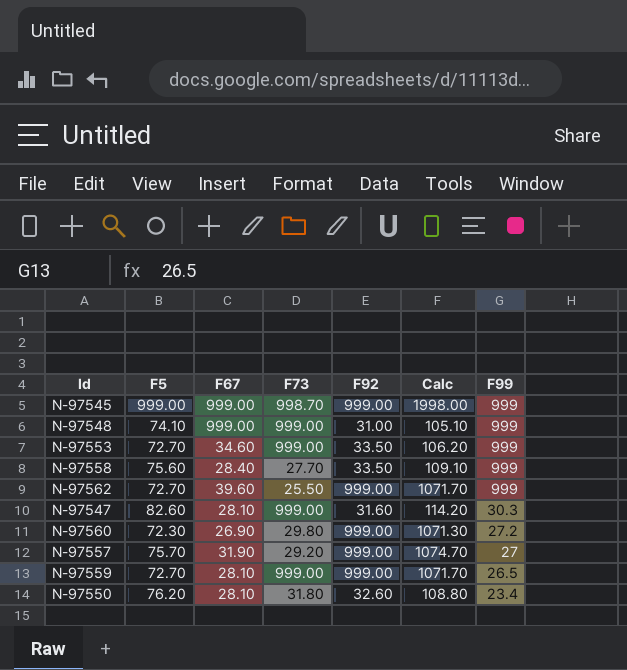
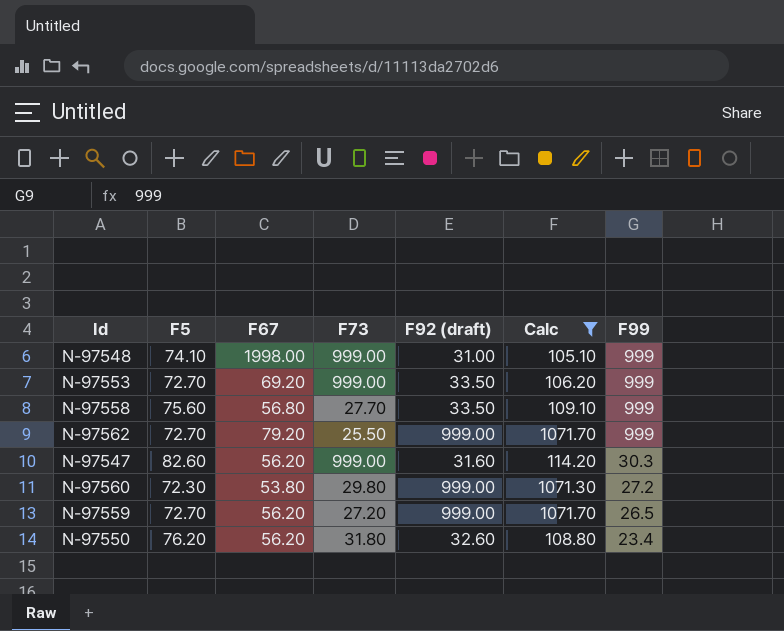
filter: none -> Calc <= 1071.70
column name: F92 -> F92 (draft)
N-97548 | F67: 999.00 -> 1998.00
N-97553 | F67: 34.60 -> 69.20
N-97558 | F67: 28.40 -> 56.80
N-97562 | F67: 39.60 -> 79.20
N-97547 | F67: 28.10 -> 56.20
N-97560 | F67: 26.90 -> 53.80
N-97559 | F67: 28.10 -> 56.20
N-97559 | F73: 999.00 -> 27.20
N-97550 | F67: 28.10 -> 56.20

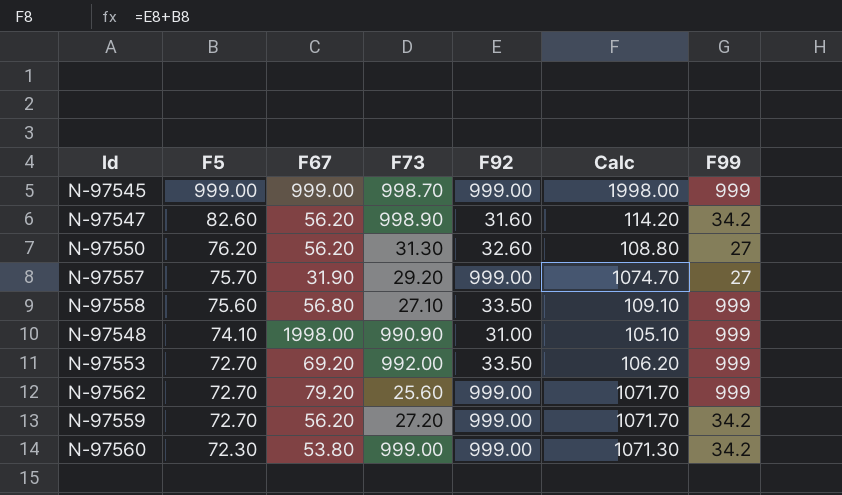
filter: Calc <= 1071.70 -> none
row order: F99 descending -> F5 descending
column name: F92 (draft) -> F92
N-97547 | F73: 999.00 -> 998.90
N-97547 | F99: 30.3 -> 34.2
N-97550 | F73: 31.80 -> 31.30
N-97550 | F99: 23.4 -> 27
N-97558 | F73: 27.70 -> 27.10
N-97548 | F73: 999.00 -> 990.90
N-97553 | F73: 999.00 -> 992.00
N-97562 | F73: 25.50 -> 25.60
N-97559 | F99: 26.5 -> 34.2
N-97560 | F73: 29.80 -> 999.00
N-97560 | F99: 27.2 -> 34.2

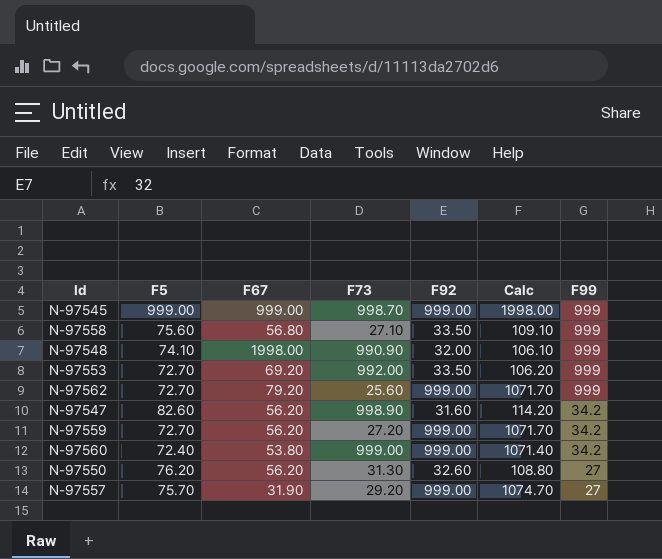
row order: F5 descending -> F99 descending
N-97548 | F92: 31.00 -> 32.00
N-97548 | Calc: 105.10 -> 106.10
N-97560 | F5: 72.30 -> 72.40
N-97560 | Calc: 1071.30 -> 1071.40

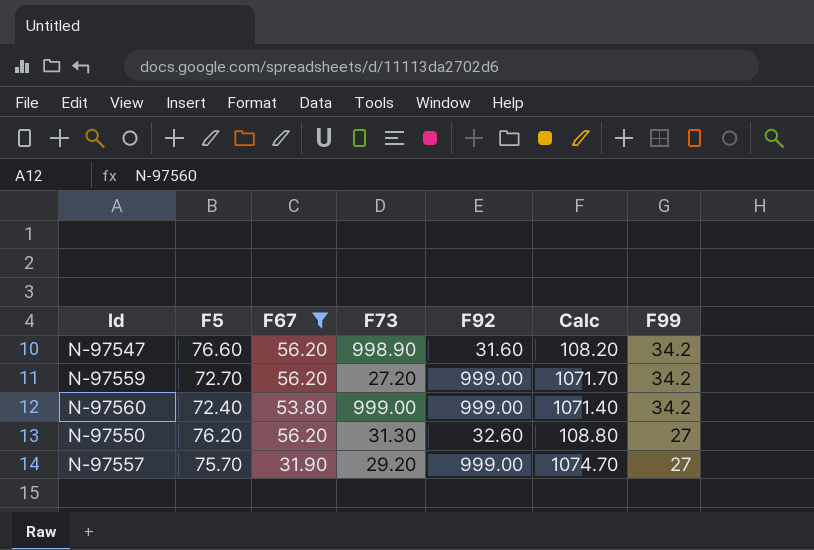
filter: none -> F67 <= 56.20
N-97547 | F5: 82.60 -> 76.60
N-97547 | Calc: 114.20 -> 108.20

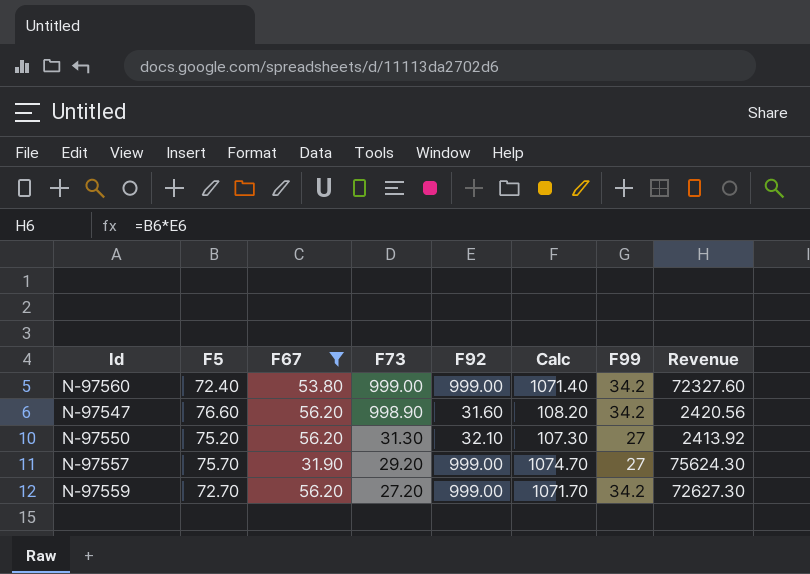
row order: F99 descending -> F73 descending
column Revenue | formula: none -> [F5] * [F92]
N-97550 | F5: 76.20 -> 75.20
N-97550 | F92: 32.60 -> 32.10
N-97550 | Calc: 108.80 -> 107.30

